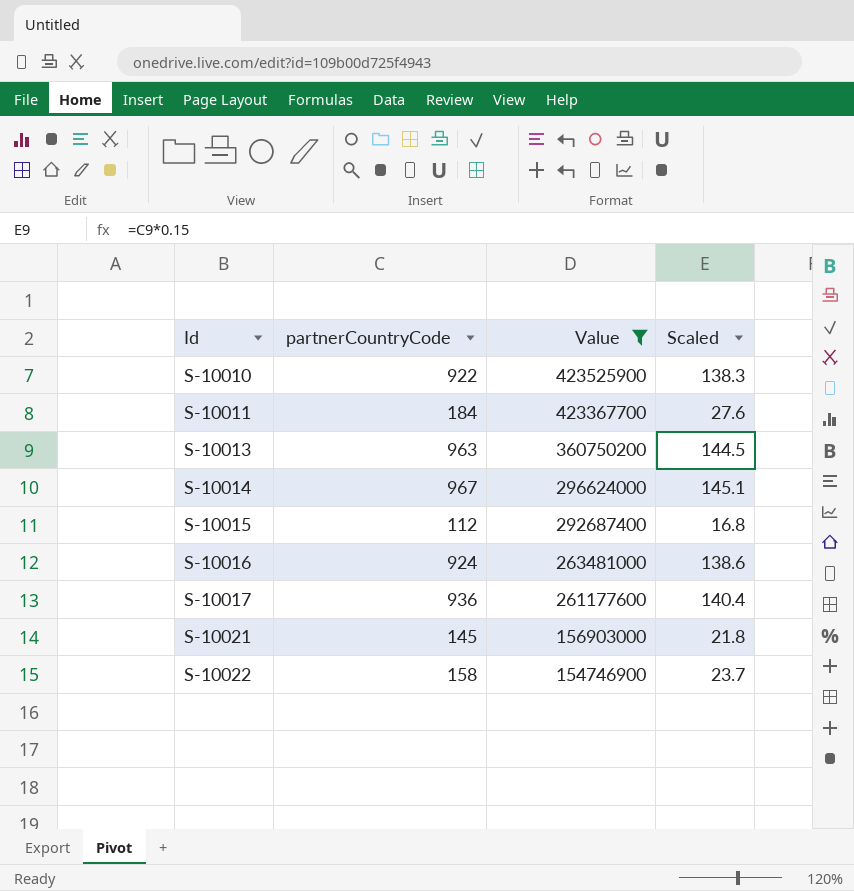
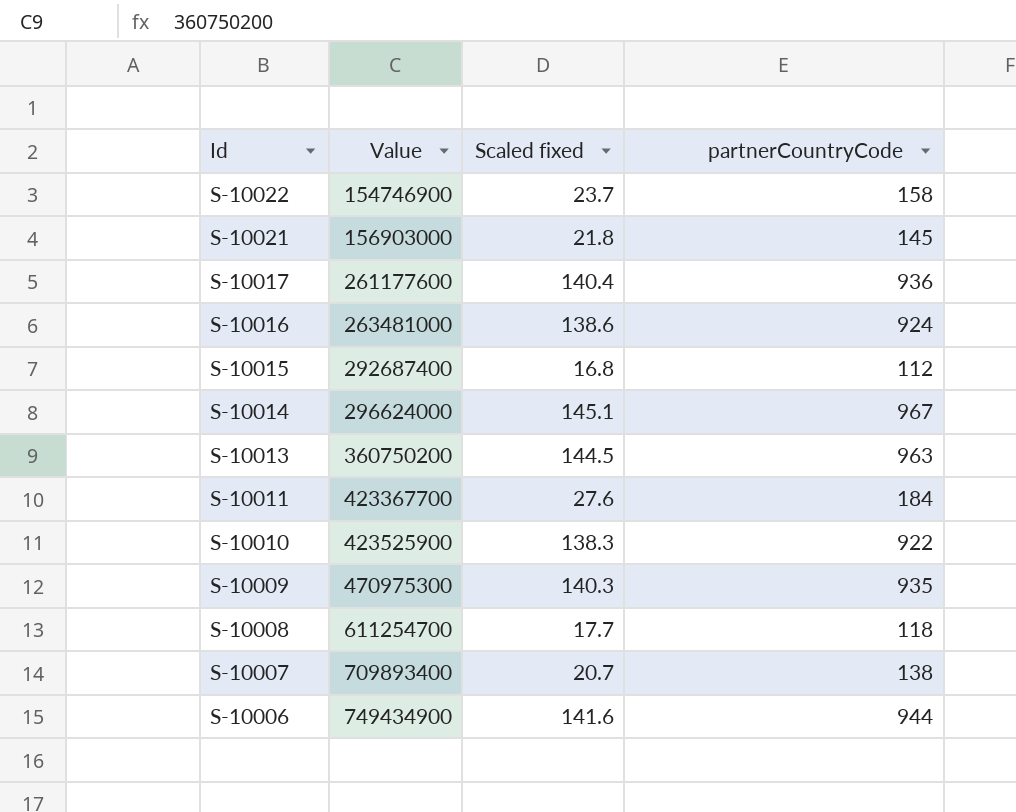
filter: Value <= 423525900 -> none
row order: Id ascending -> Id descending
column name: Scaled -> Scaled fixed
column partnerCountryCode | position: 2 -> 4

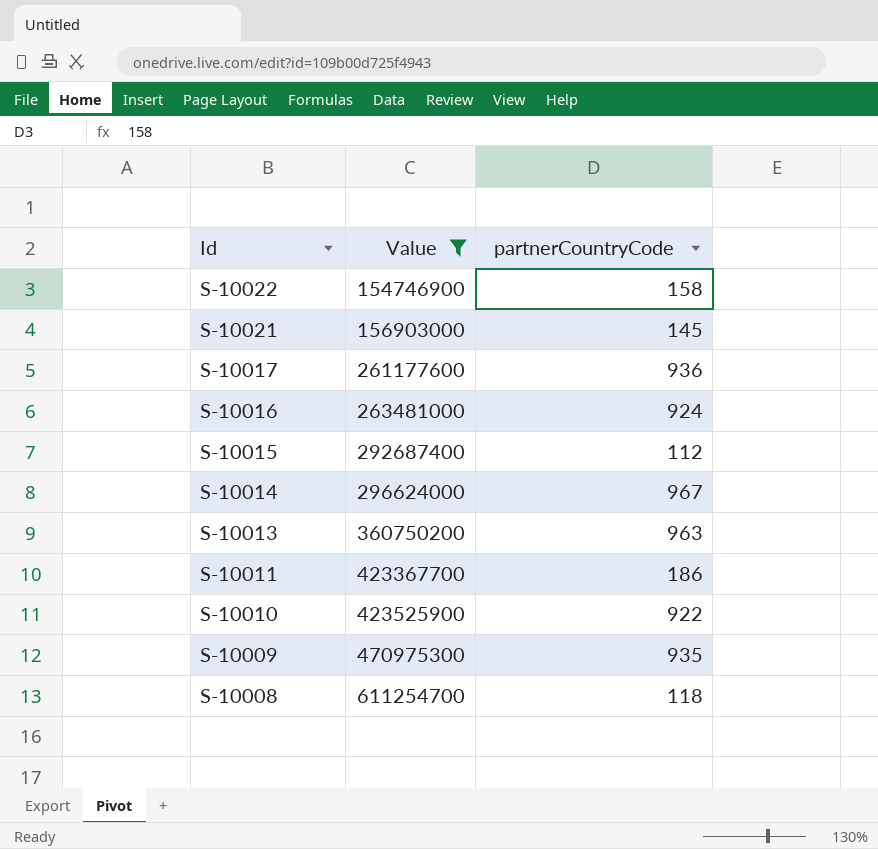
filter: none -> Value <= 611254700
column Scaled fixed | formula: [partnerCountryCode] * 0.15 -> none
S-10011 | partnerCountryCode: 184 -> 186

